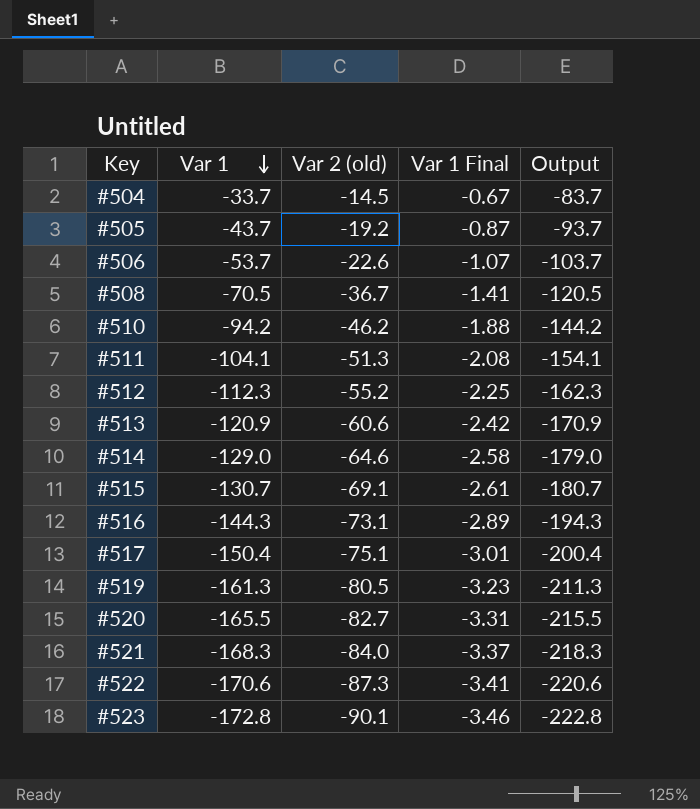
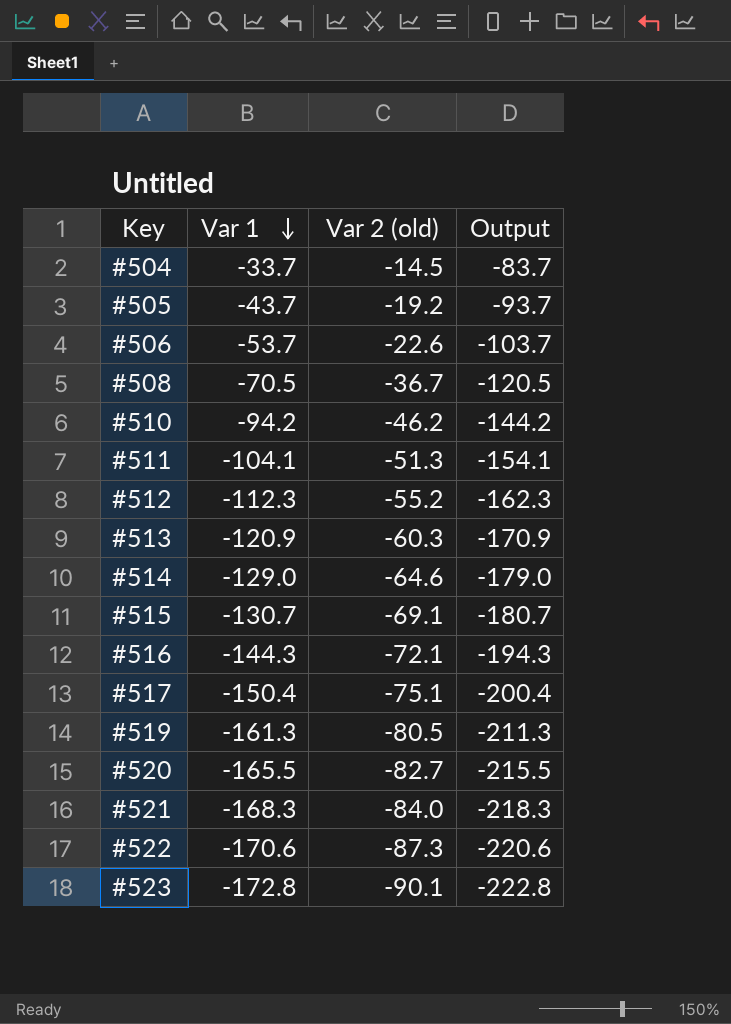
column Var 1 Final | formula: [Var 1] * 0.02 -> none
#513 | Var 2 (old): -60.6 -> -60.3
#516 | Var 2 (old): -73.1 -> -72.1

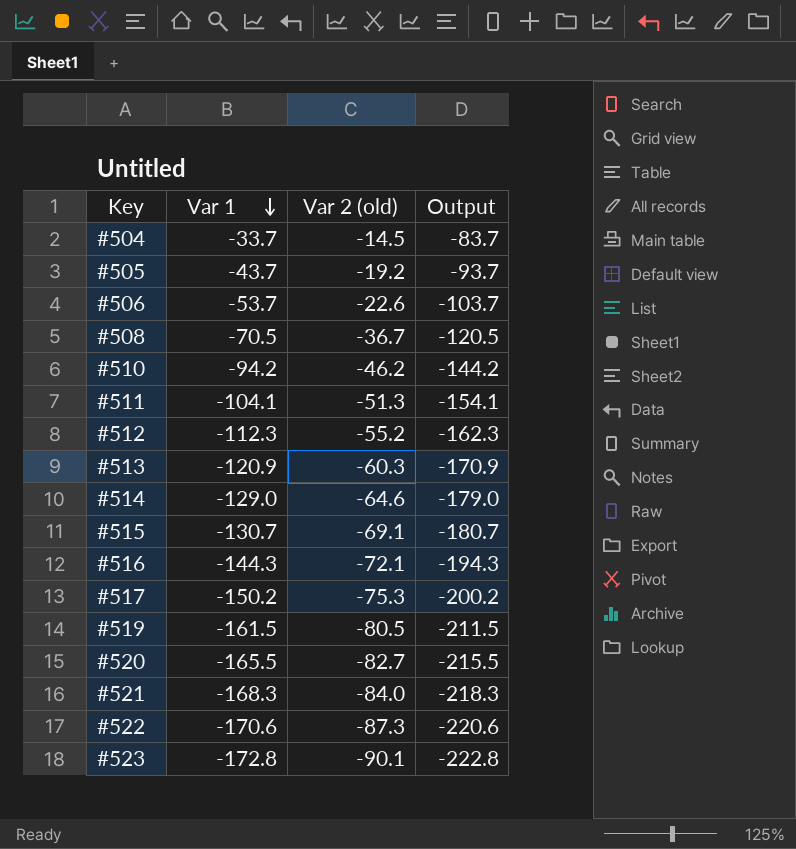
#517 | Var 1: -150.4 -> -150.2
#517 | Var 2 (old): -75.1 -> -75.3
#517 | Output: -200.4 -> -200.2
#519 | Var 1: -161.3 -> -161.5
#519 | Output: -211.3 -> -211.5

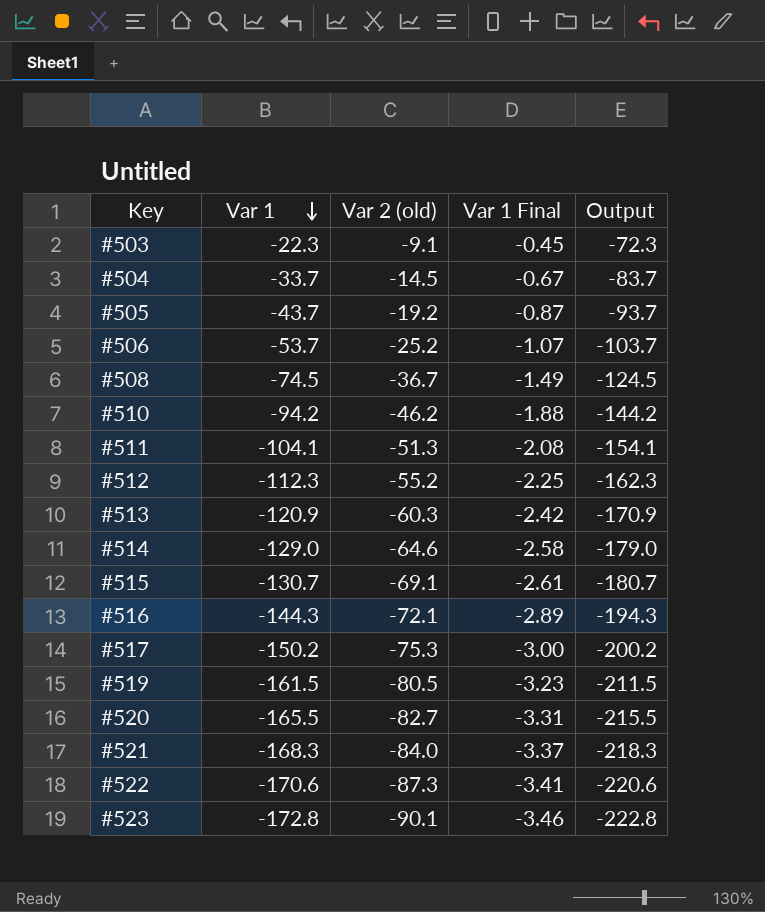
column Var 1 Final | formula: none -> [Var 1] * 0.02
row #503: none -> -22.3 | -9.1 | -0.45 | -72.3
#506 | Var 2 (old): -22.6 -> -25.2
#508 | Var 1: -70.5 -> -74.5
#508 | Output: -120.5 -> -124.5

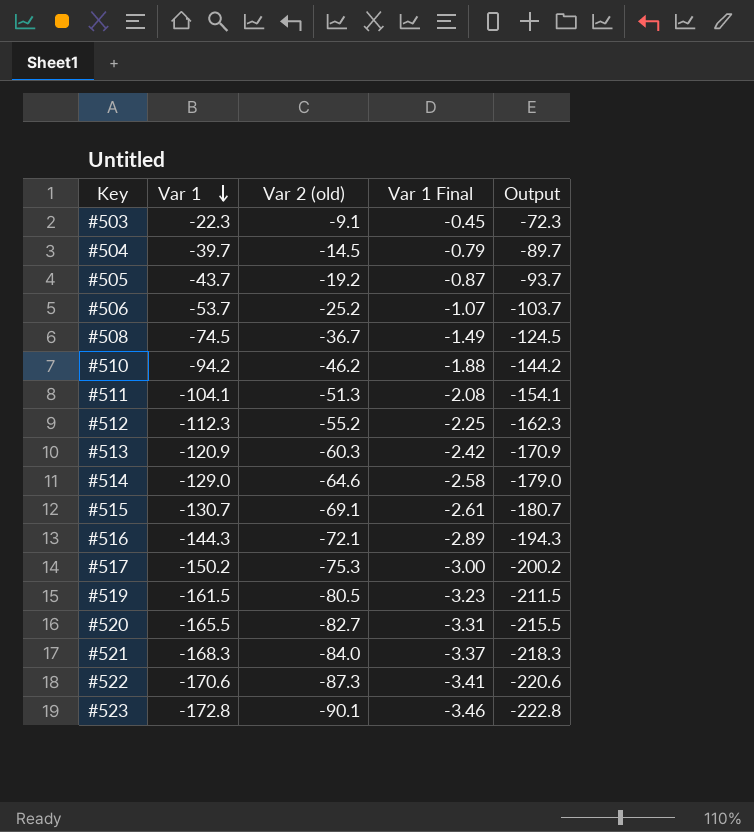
#504 | Var 1: -33.7 -> -39.7
#504 | Var 1 Final: -0.67 -> -0.79
#504 | Output: -83.7 -> -89.7

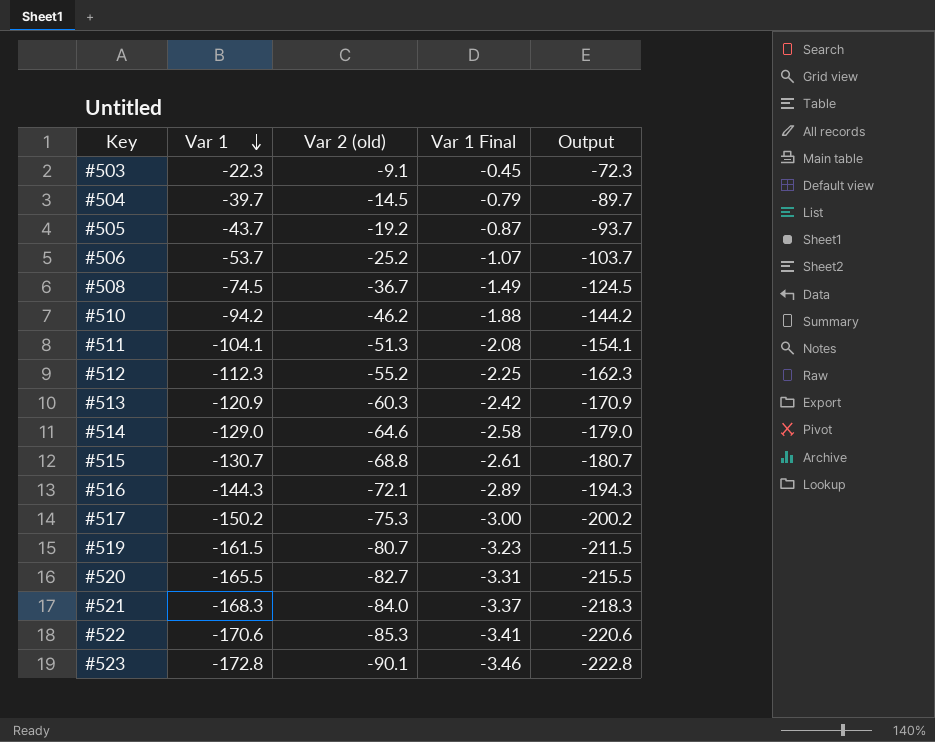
#515 | Var 2 (old): -69.1 -> -68.8
#519 | Var 2 (old): -80.5 -> -80.7
#522 | Var 2 (old): -87.3 -> -85.3

